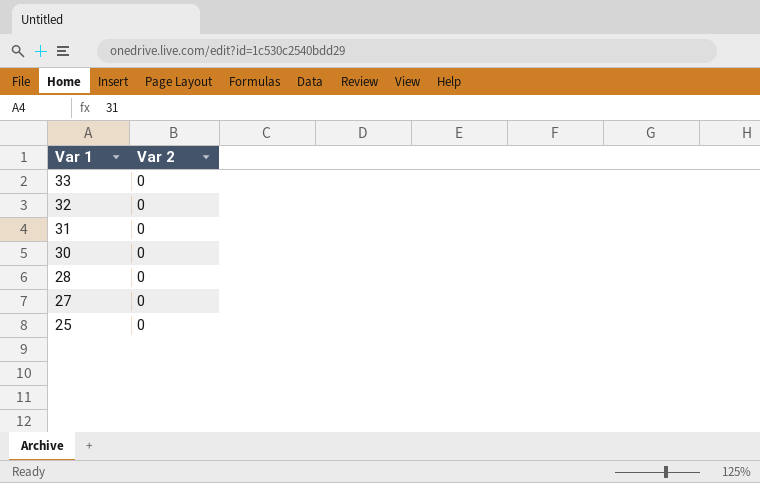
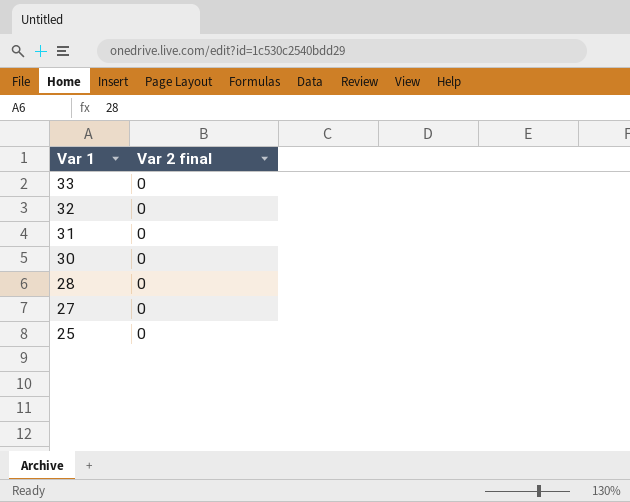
column name: Var 2 -> Var 2 final

